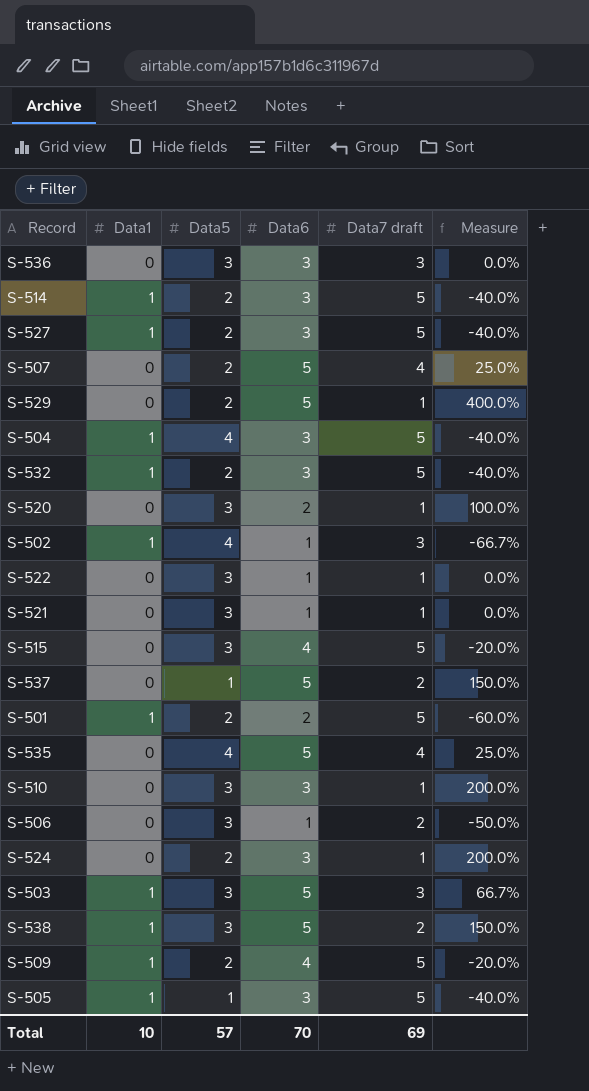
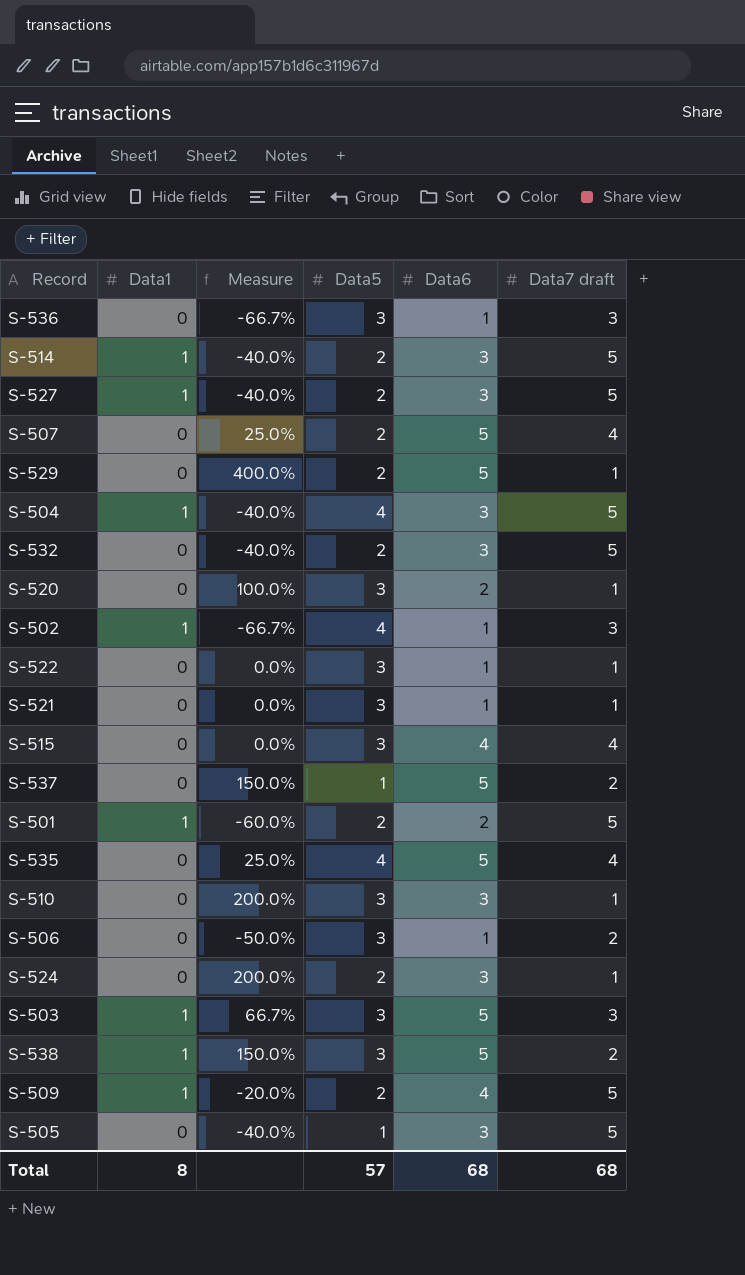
column Measure | position: 6 -> 3
S-536 | Measure: 0.0% -> -66.7%
S-536 | Data6: 3 -> 1
S-532 | Data1: 1 -> 0
S-515 | Measure: -20.0% -> 0.0%
S-515 | Data7 draft: 5 -> 4
S-505 | Data1: 1 -> 0
Total | Data1: 10 -> 8
Total | Data6: 70 -> 68
Total | Data7 draft: 69 -> 68

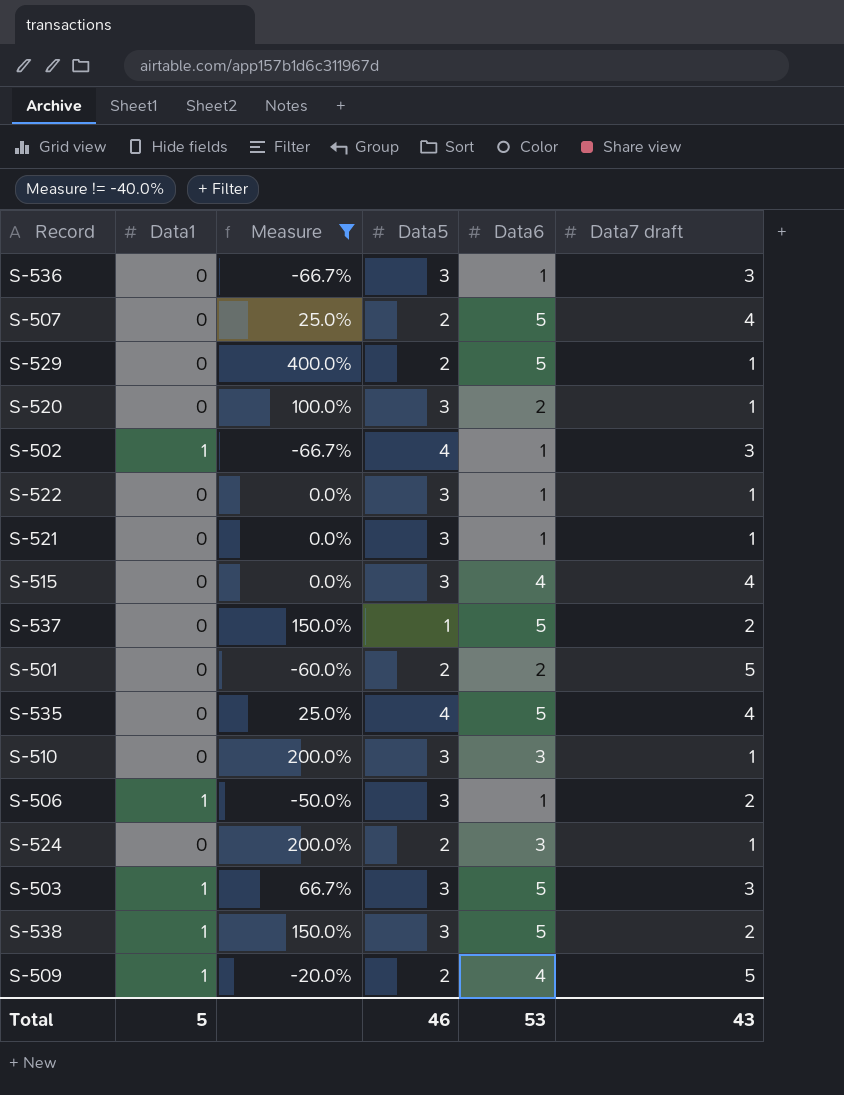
filter: none -> Measure != -40.0%
S-501 | Data1: 1 -> 0
S-506 | Data1: 0 -> 1
Total | Data1: 8 -> 5
Total | Data5: 57 -> 46
Total | Data6: 68 -> 53
Total | Data7 draft: 68 -> 43

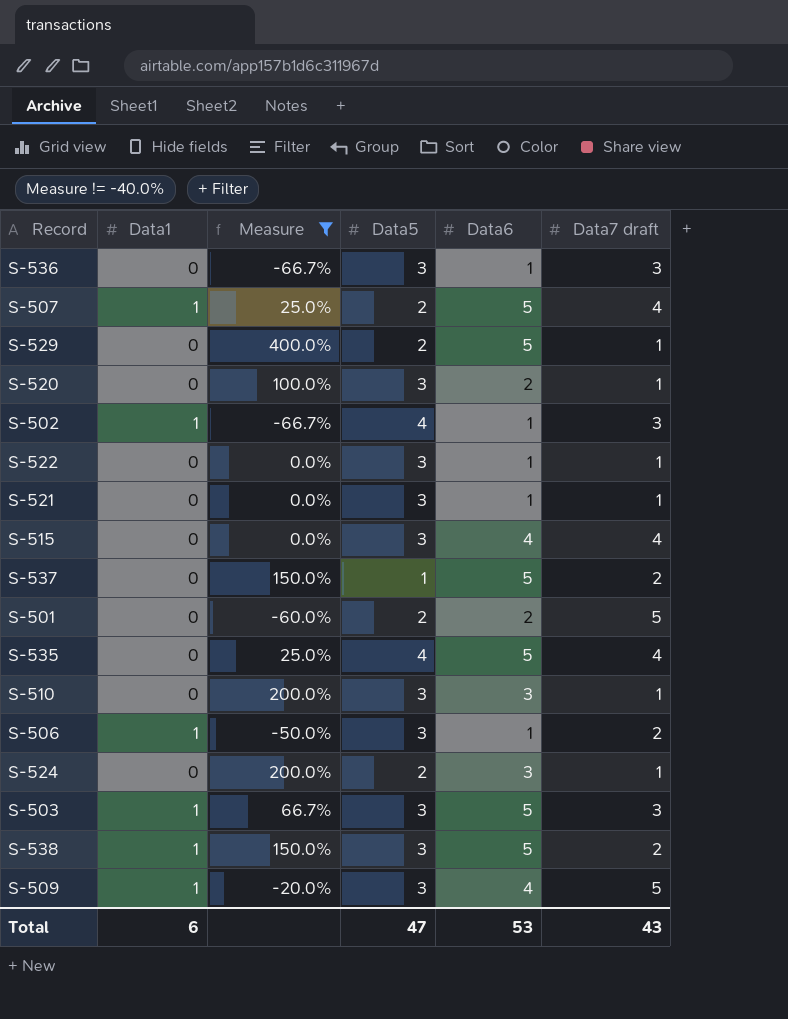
S-507 | Data1: 0 -> 1
S-509 | Data5: 2 -> 3
Total | Data1: 5 -> 6
Total | Data5: 46 -> 47

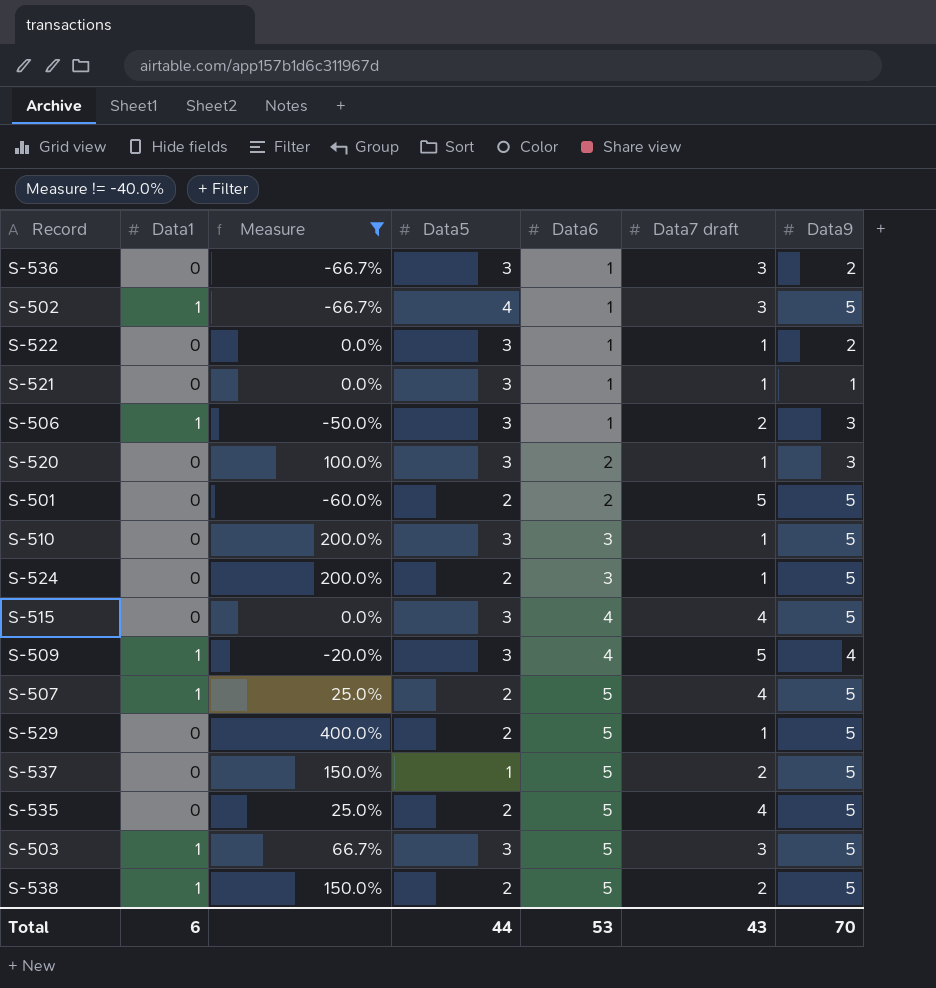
row order: none -> Data6 ascending
column Data9 | position: none -> 7
S-535 | Data5: 4 -> 2
S-538 | Data5: 3 -> 2
Total | Data5: 47 -> 44

